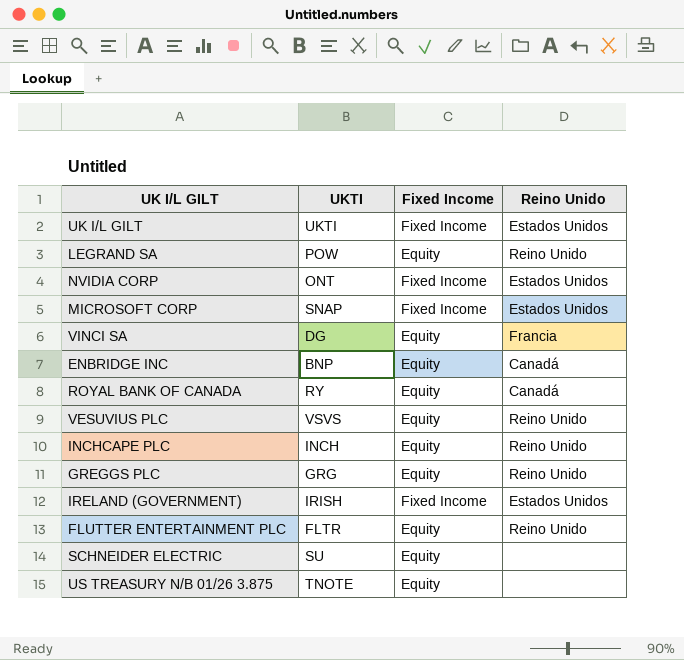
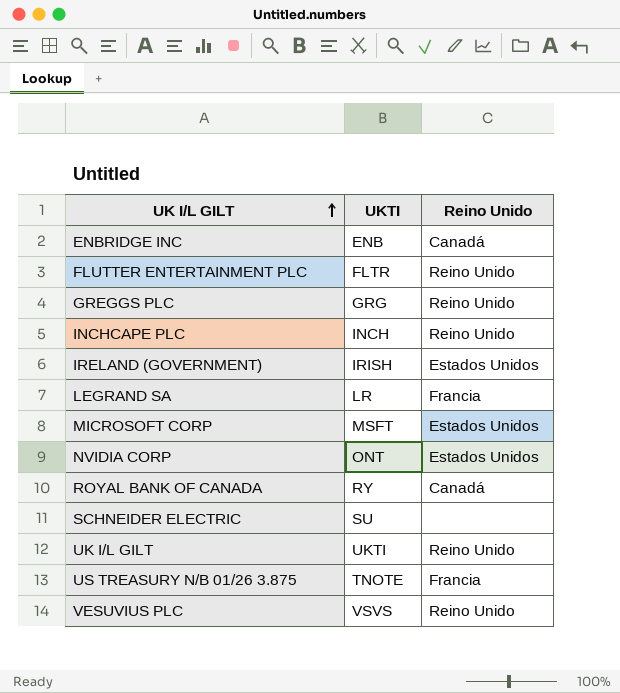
row order: none -> UK I/L GILT ascending
column Fixed Income | position: 3 -> none
row VINCI SA: DG | Equity | Francia -> none
ENBRIDGE INC | UKTI: BNP -> ENB
LEGRAND SA | UKTI: POW -> LR
LEGRAND SA | Reino Unido: Reino Unido -> Francia
MICROSOFT CORP | UKTI: SNAP -> MSFT
UK I/L GILT | Reino Unido: Estados Unidos -> Reino Unido
US TREASURY N/B 01/26 3.875 | Reino Unido: none -> Francia

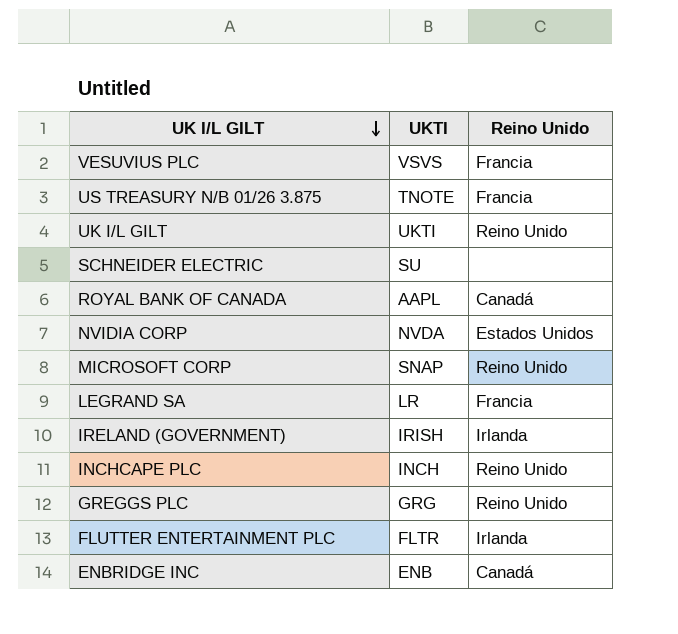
row order: UK I/L GILT ascending -> UK I/L GILT descending
VESUVIUS PLC | Reino Unido: Reino Unido -> Francia
ROYAL BANK OF CANADA | UKTI: RY -> AAPL
NVIDIA CORP | UKTI: ONT -> NVDA
MICROSOFT CORP | UKTI: MSFT -> SNAP
MICROSOFT CORP | Reino Unido: Estados Unidos -> Reino Unido
IRELAND (GOVERNMENT) | Reino Unido: Estados Unidos -> Irlanda
FLUTTER ENTERTAINMENT PLC | Reino Unido: Reino Unido -> Irlanda

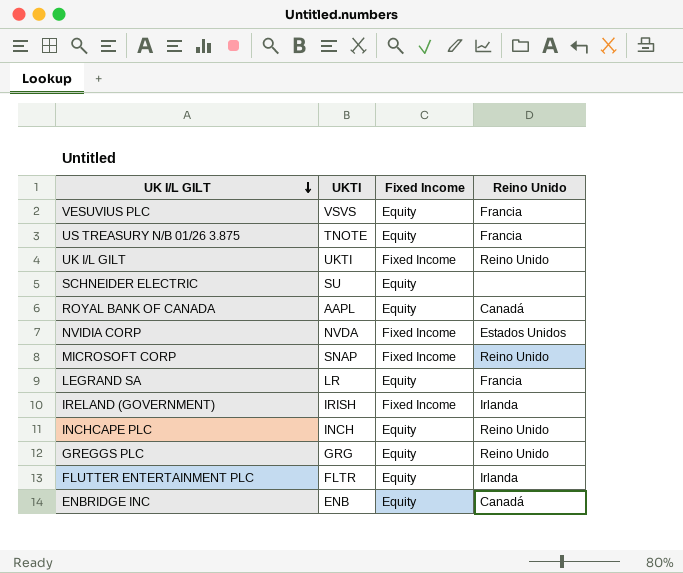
column Fixed Income | position: none -> 3

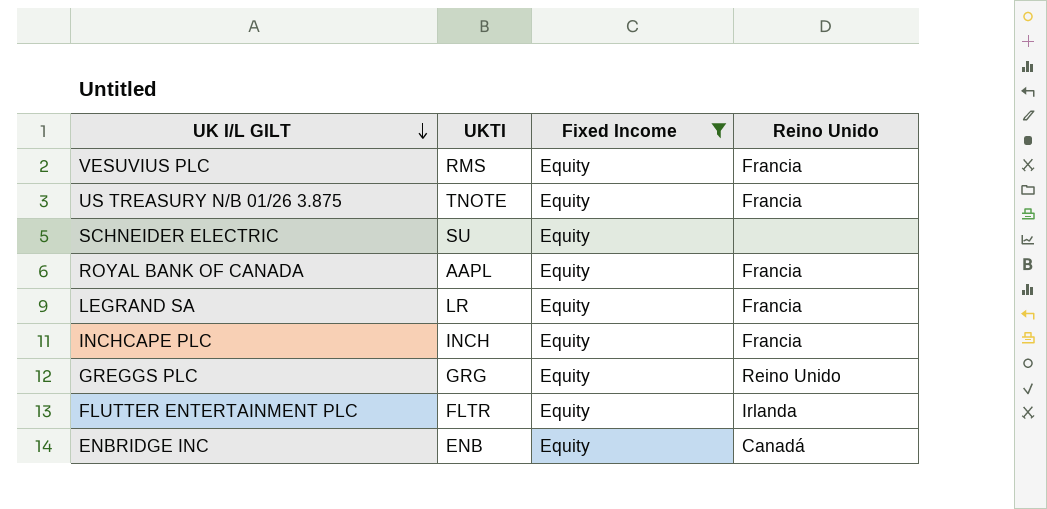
filter: none -> Fixed Income = Equity
VESUVIUS PLC | UKTI: VSVS -> RMS
ROYAL BANK OF CANADA | Reino Unido: Canadá -> Francia
INCHCAPE PLC | Reino Unido: Reino Unido -> Francia

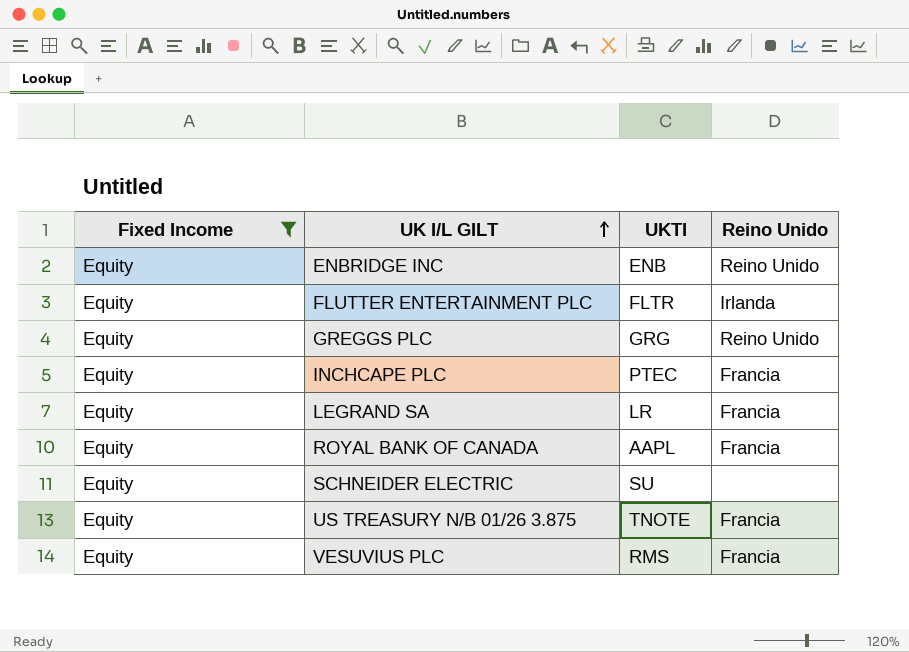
row order: UK I/L GILT descending -> UK I/L GILT ascending
column Fixed Income | position: 3 -> 1
ENBRIDGE INC | Reino Unido: Canadá -> Reino Unido
INCHCAPE PLC | UKTI: INCH -> PTEC

